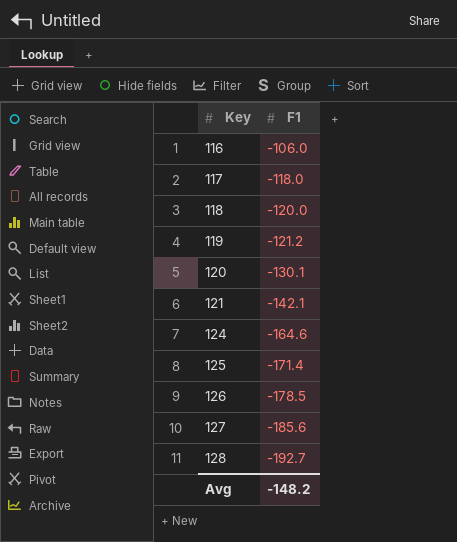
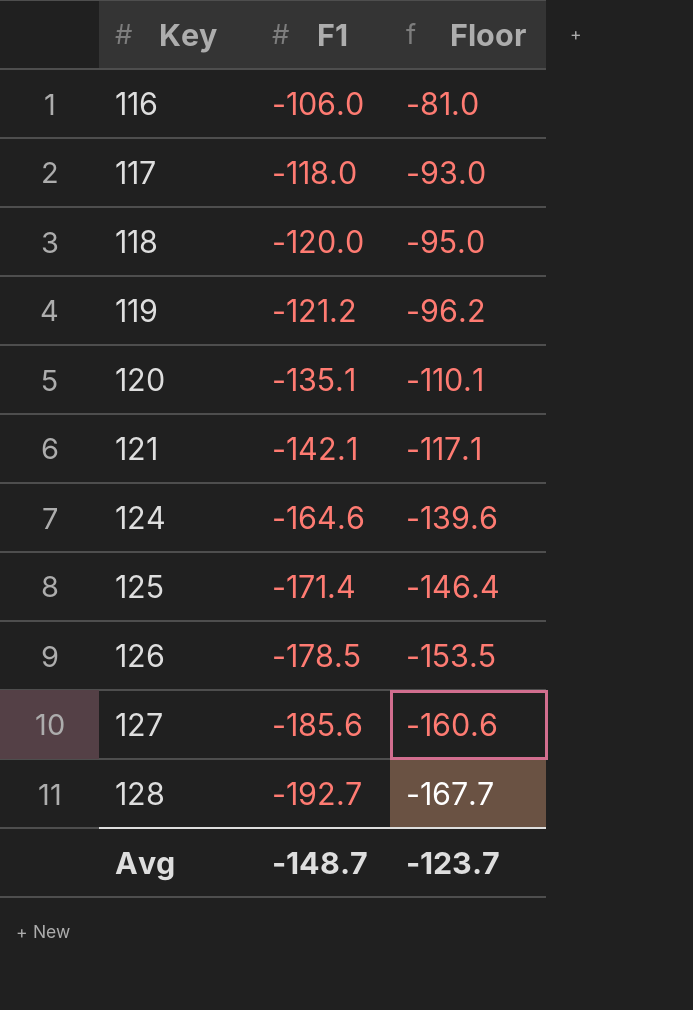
column Floor | formula: none -> [F1] + 25
120 | F1: -130.1 -> -135.1
Avg | F1: -148.2 -> -148.7

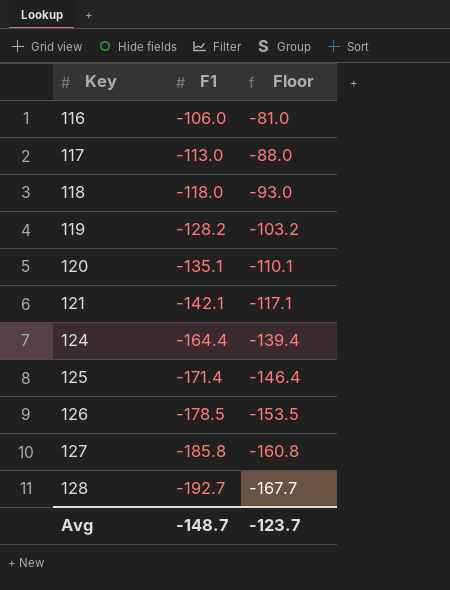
117 | F1: -118.0 -> -113.0
117 | Floor: -93.0 -> -88.0
118 | F1: -120.0 -> -118.0
118 | Floor: -95.0 -> -93.0
119 | F1: -121.2 -> -128.2
119 | Floor: -96.2 -> -103.2
124 | F1: -164.6 -> -164.4
124 | Floor: -139.6 -> -139.4
127 | F1: -185.6 -> -185.8
127 | Floor: -160.6 -> -160.8

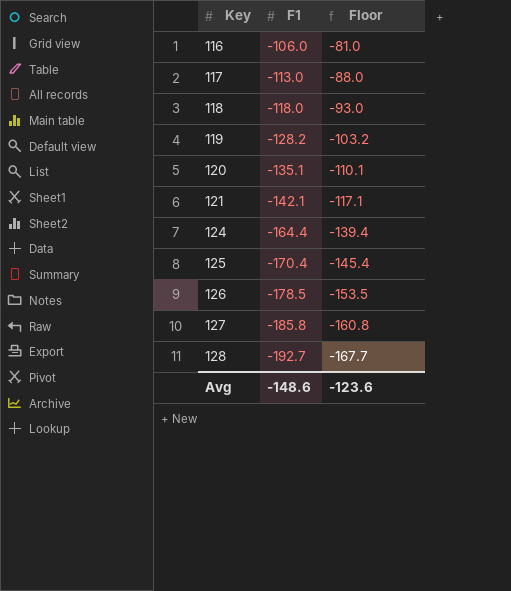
125 | F1: -171.4 -> -170.4
125 | Floor: -146.4 -> -145.4
Avg | F1: -148.7 -> -148.6
Avg | Floor: -123.7 -> -123.6

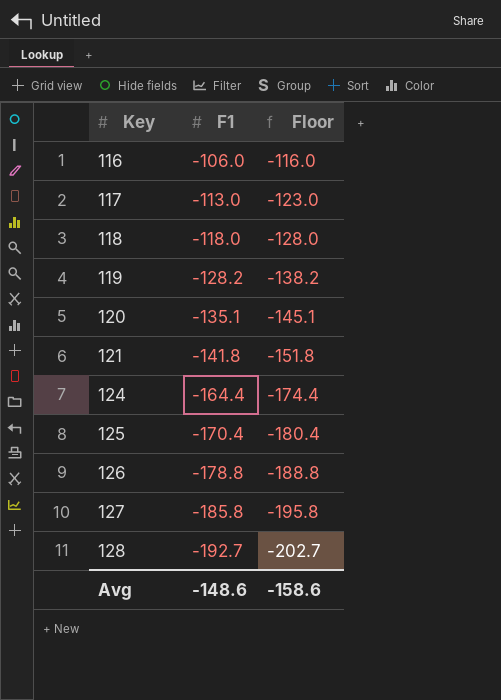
column Floor | formula: [F1] + 25 -> [F1] - 10
121 | F1: -142.1 -> -141.8
126 | F1: -178.5 -> -178.8
Avg | Floor: -123.6 -> -158.6

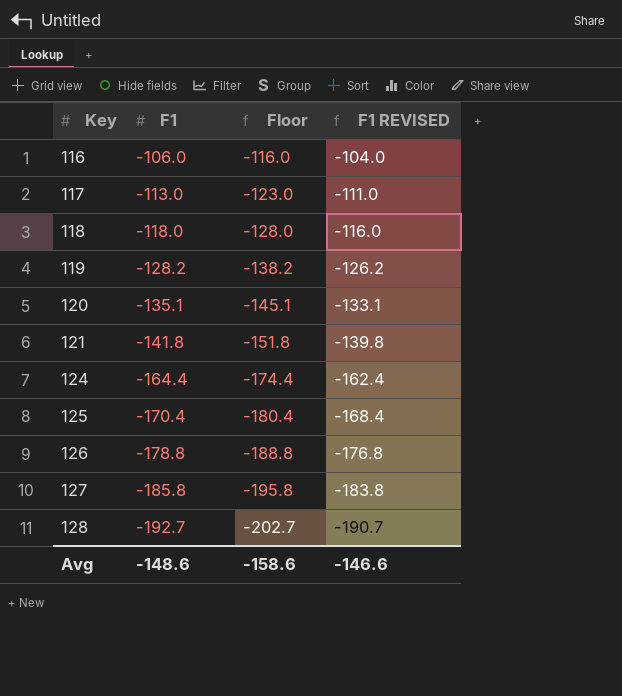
column F1 REVISED | formula: none -> [F1] + 2

